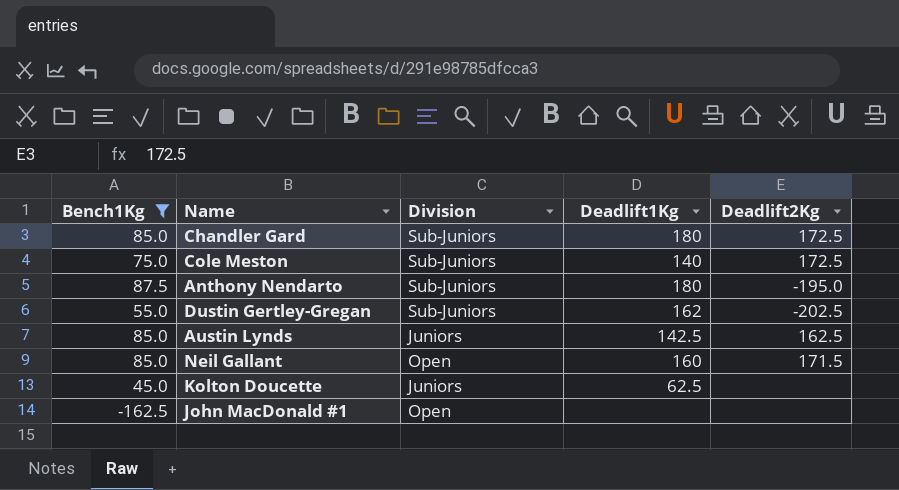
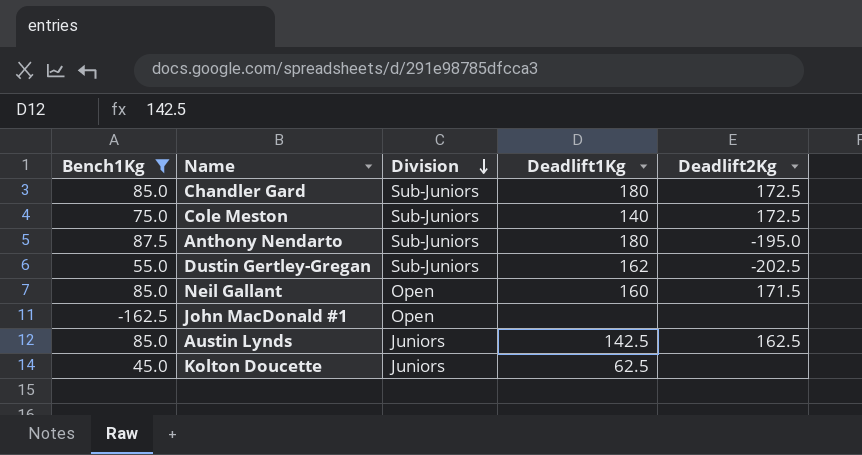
row order: none -> Division descending

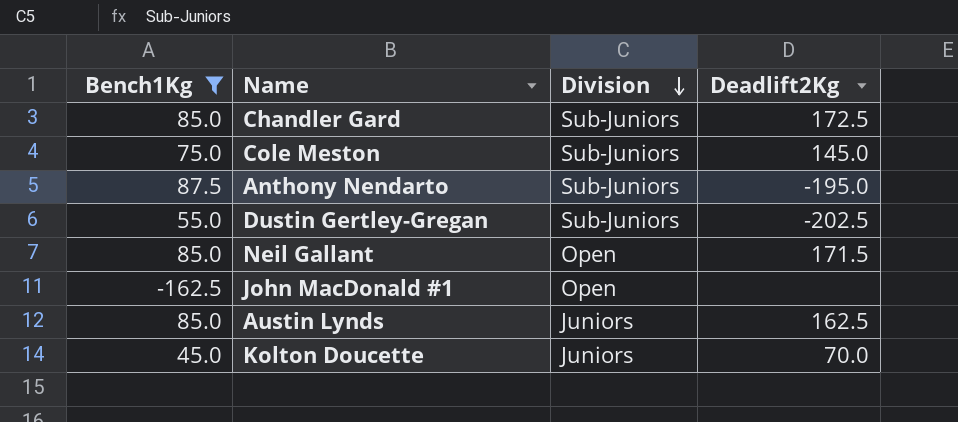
column Deadlift1Kg | position: 4 -> none
Cole Meston | Deadlift2Kg: 172.5 -> 145.0
Kolton Doucette | Deadlift2Kg: none -> 70.0

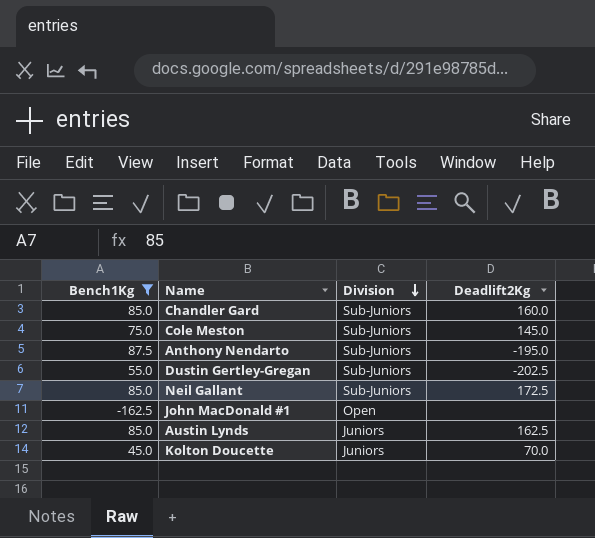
Chandler Gard | Deadlift2Kg: 172.5 -> 160.0
Neil Gallant | Division: Open -> Sub-Juniors
Neil Gallant | Deadlift2Kg: 171.5 -> 172.5

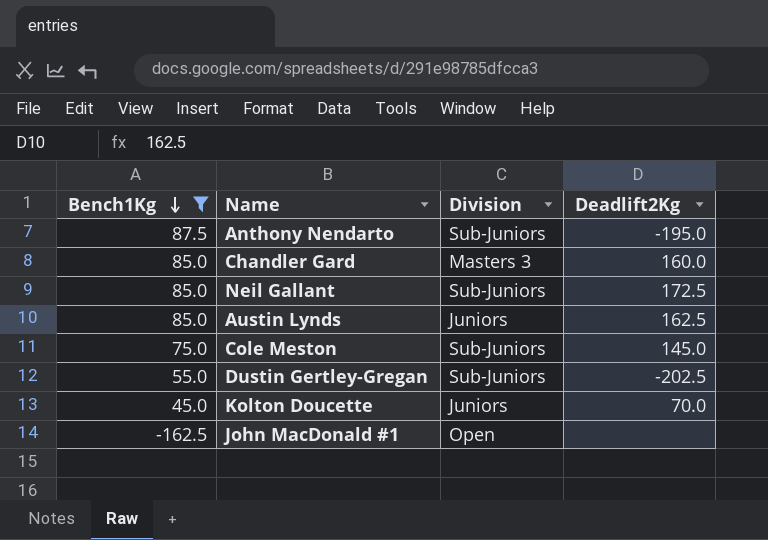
row order: Division descending -> Bench1Kg descending
Chandler Gard | Division: Sub-Juniors -> Masters 3

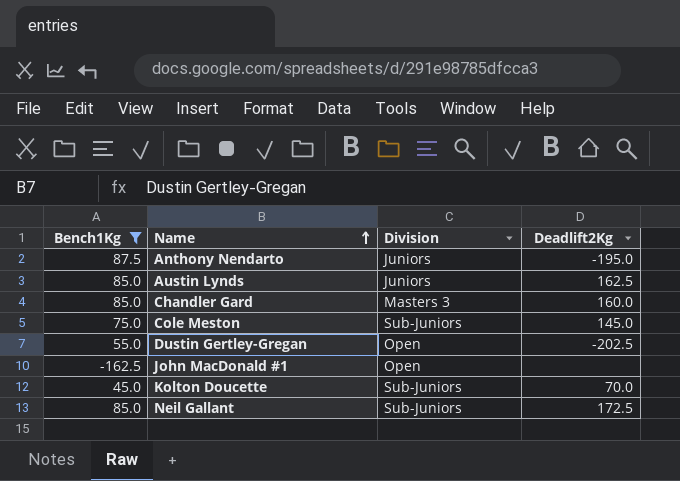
row order: Bench1Kg descending -> Name ascending
Anthony Nendarto | Division: Sub-Juniors -> Juniors
Dustin Gertley-Gregan | Division: Sub-Juniors -> Open
Kolton Doucette | Division: Juniors -> Sub-Juniors

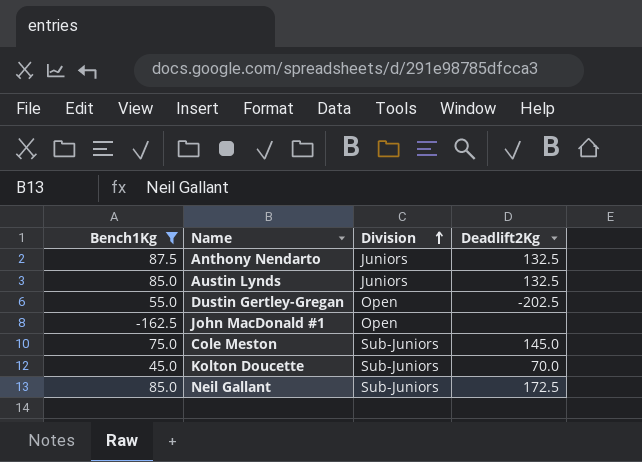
row order: Name ascending -> Division ascending
row Chandler Gard: 85.0 | Masters 3 | 160.0 -> none
Anthony Nendarto | Deadlift2Kg: -195.0 -> 132.5
Austin Lynds | Deadlift2Kg: 162.5 -> 132.5

